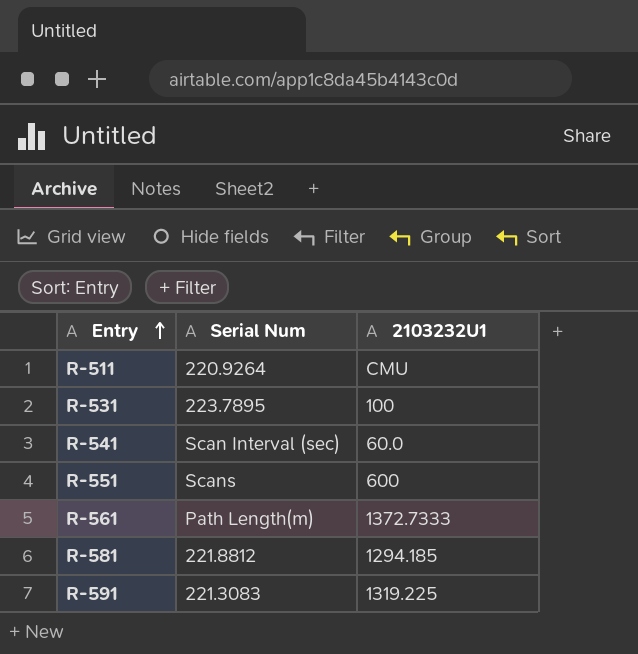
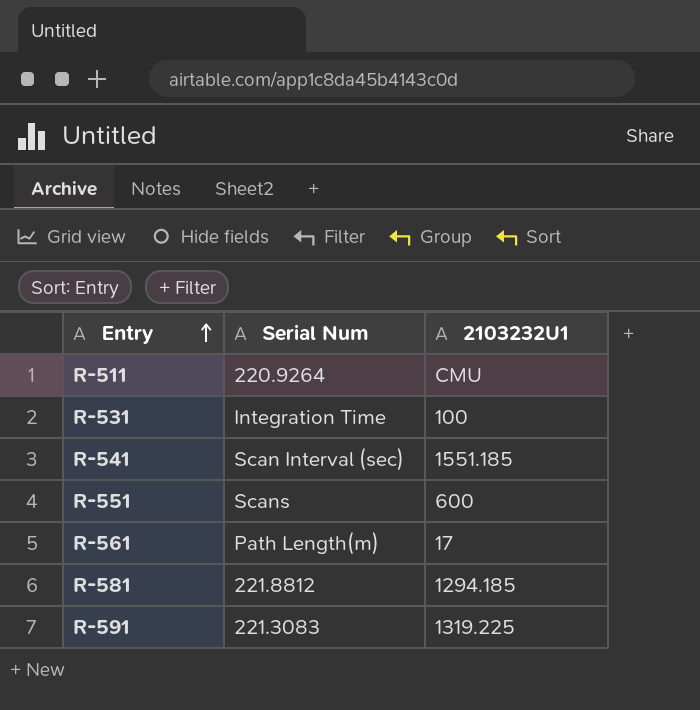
R-531 | Serial Num: 223.7895 -> Integration Time
R-541 | 2103232U1: 60.0 -> 1551.185
R-561 | 2103232U1: 1372.7333 -> 17

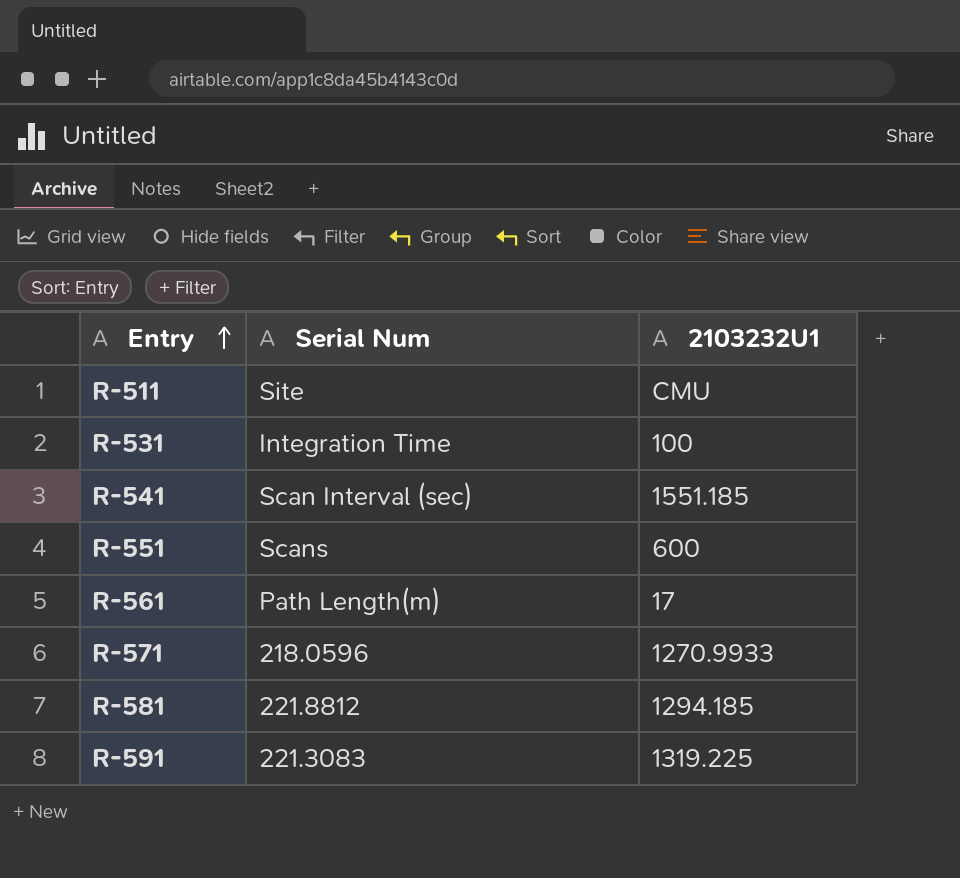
R-511 | Serial Num: 220.9264 -> Site
row R-571: none -> 218.0596 | 1270.9933

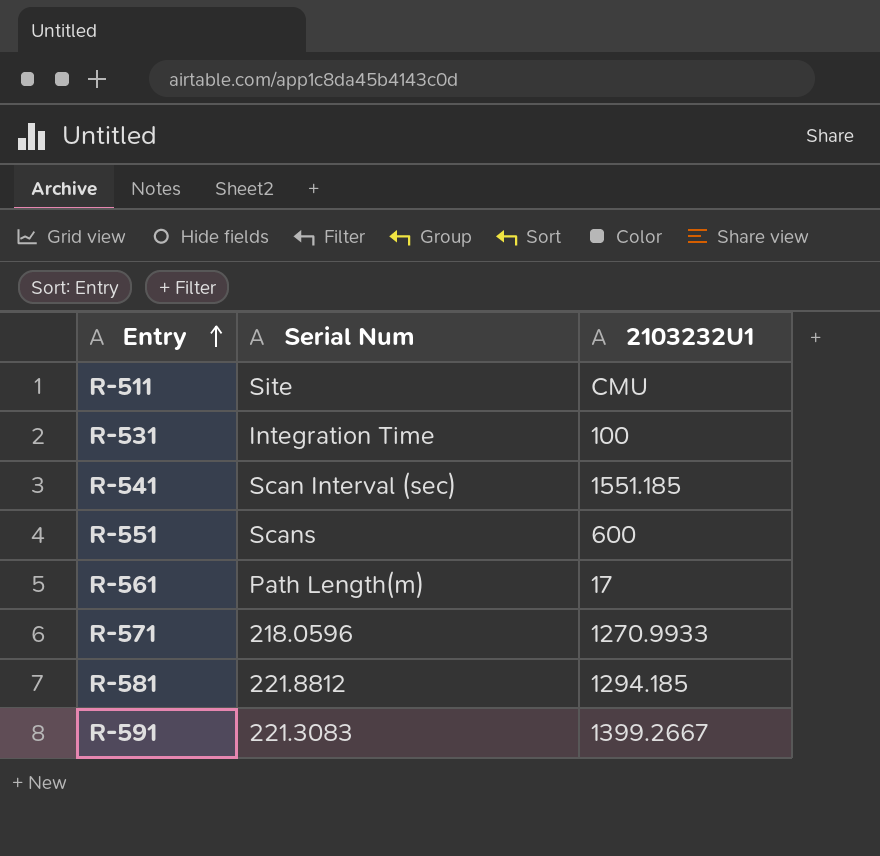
R-591 | 2103232U1: 1319.225 -> 1399.2667

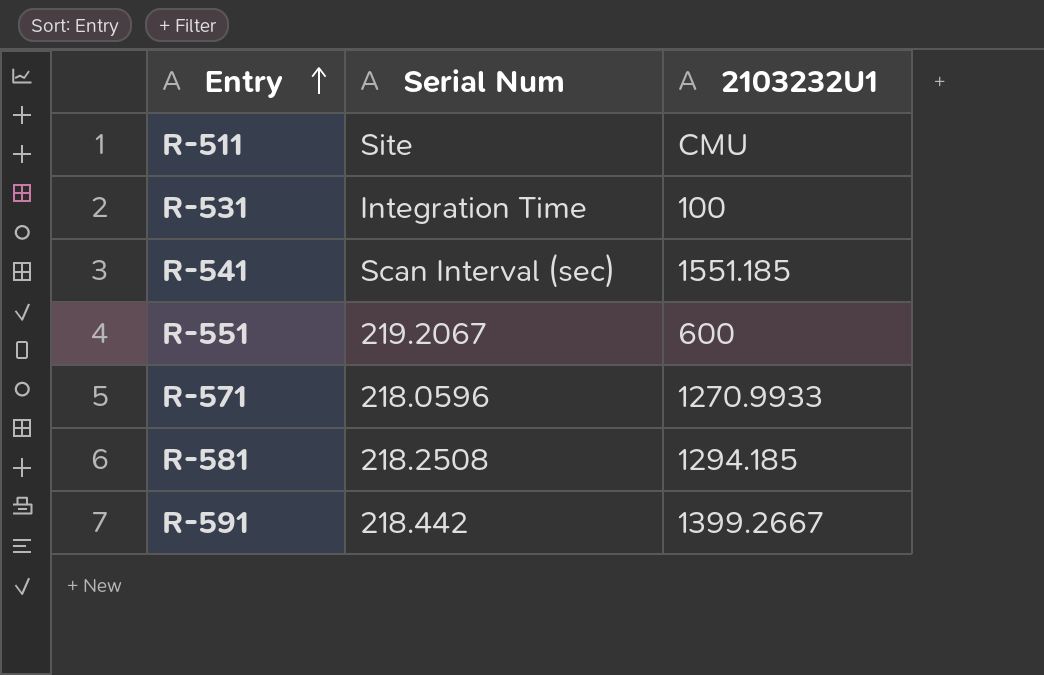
row R-561: Path Length(m) | 17 -> none
R-551 | Serial Num: Scans -> 219.2067
R-581 | Serial Num: 221.8812 -> 218.2508
R-591 | Serial Num: 221.3083 -> 218.442

